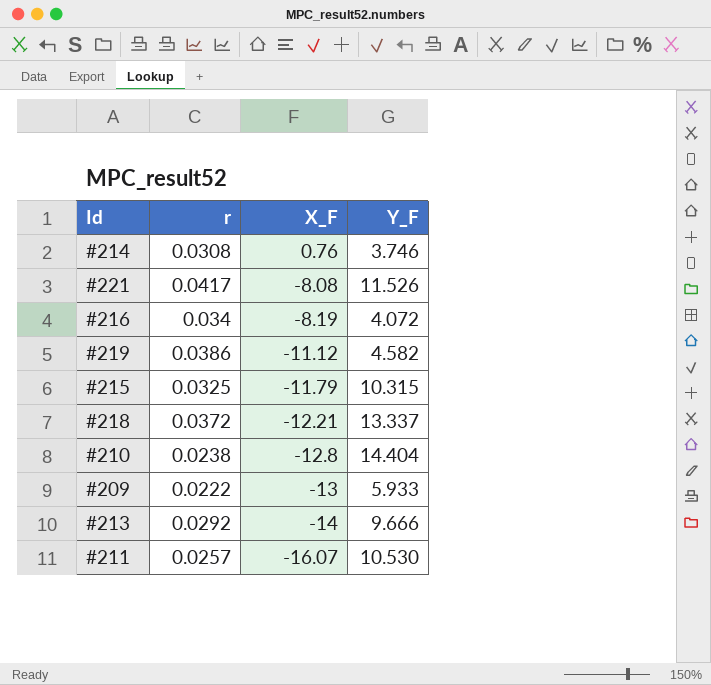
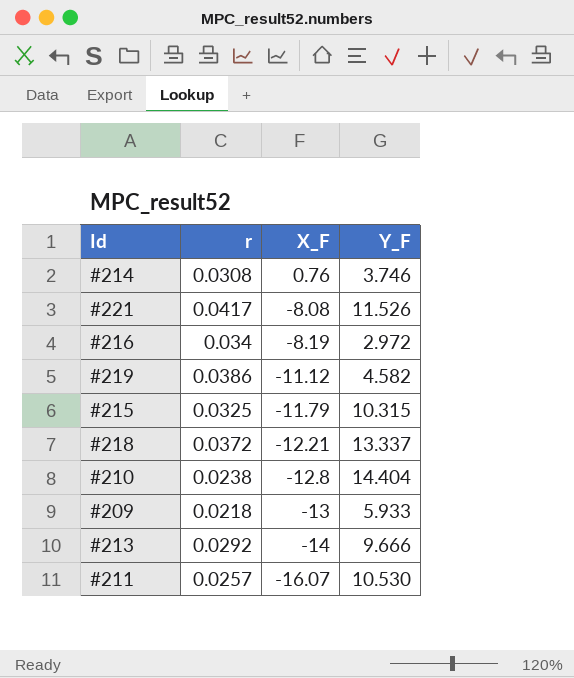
#216 | Y_F: 4.072 -> 2.972
#209 | r: 0.0222 -> 0.0218

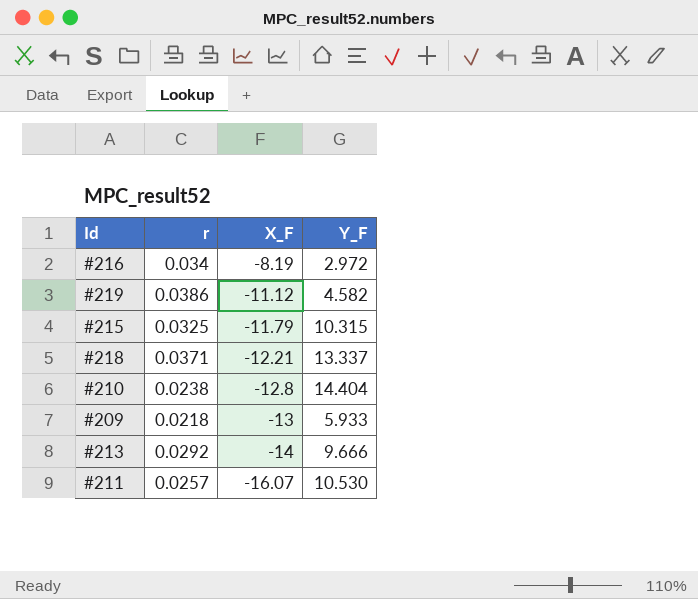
row #214: 0.0308 | 0.76 | 3.746 -> none
row #221: 0.0417 | -8.08 | 11.526 -> none
#218 | r: 0.0372 -> 0.0371

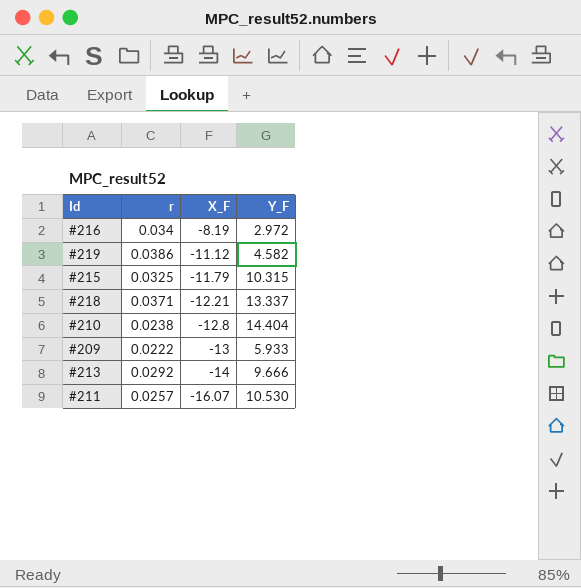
#209 | r: 0.0218 -> 0.0222

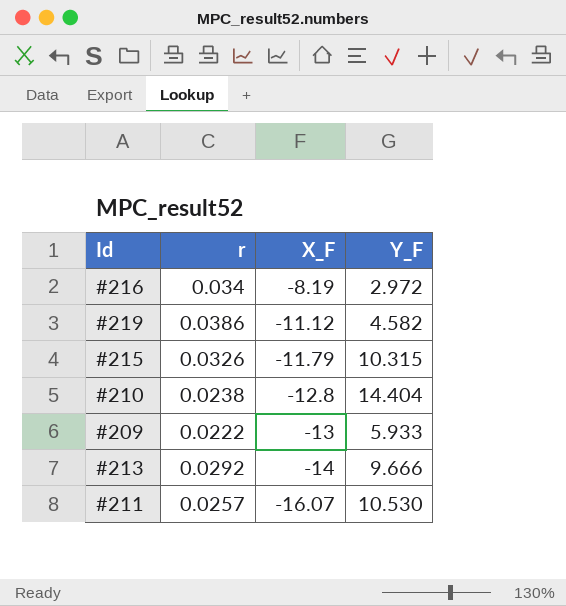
row #218: 0.0371 | -12.21 | 13.337 -> none
#215 | r: 0.0325 -> 0.0326

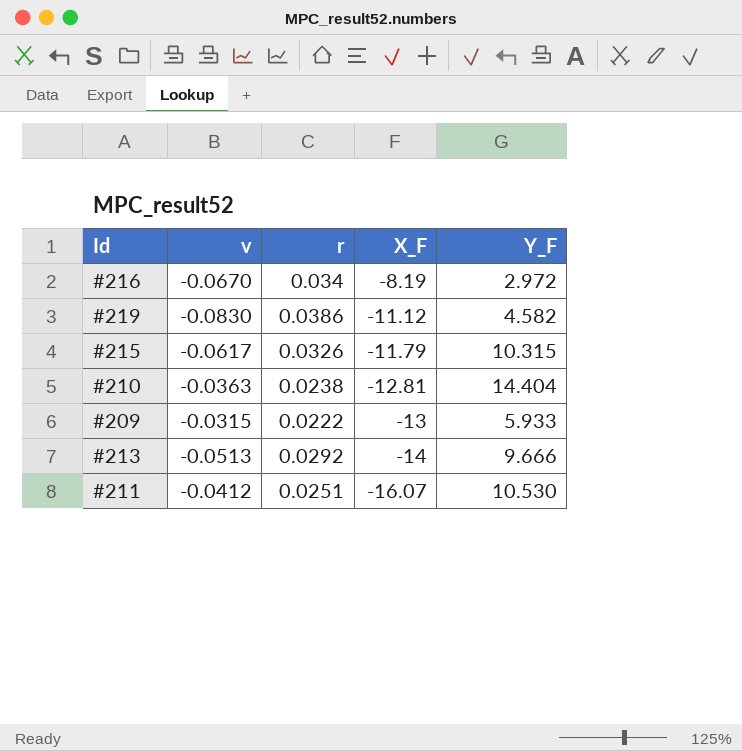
column v | position: none -> 2
#210 | X_F: -12.8 -> -12.81
#211 | r: 0.0257 -> 0.0251

